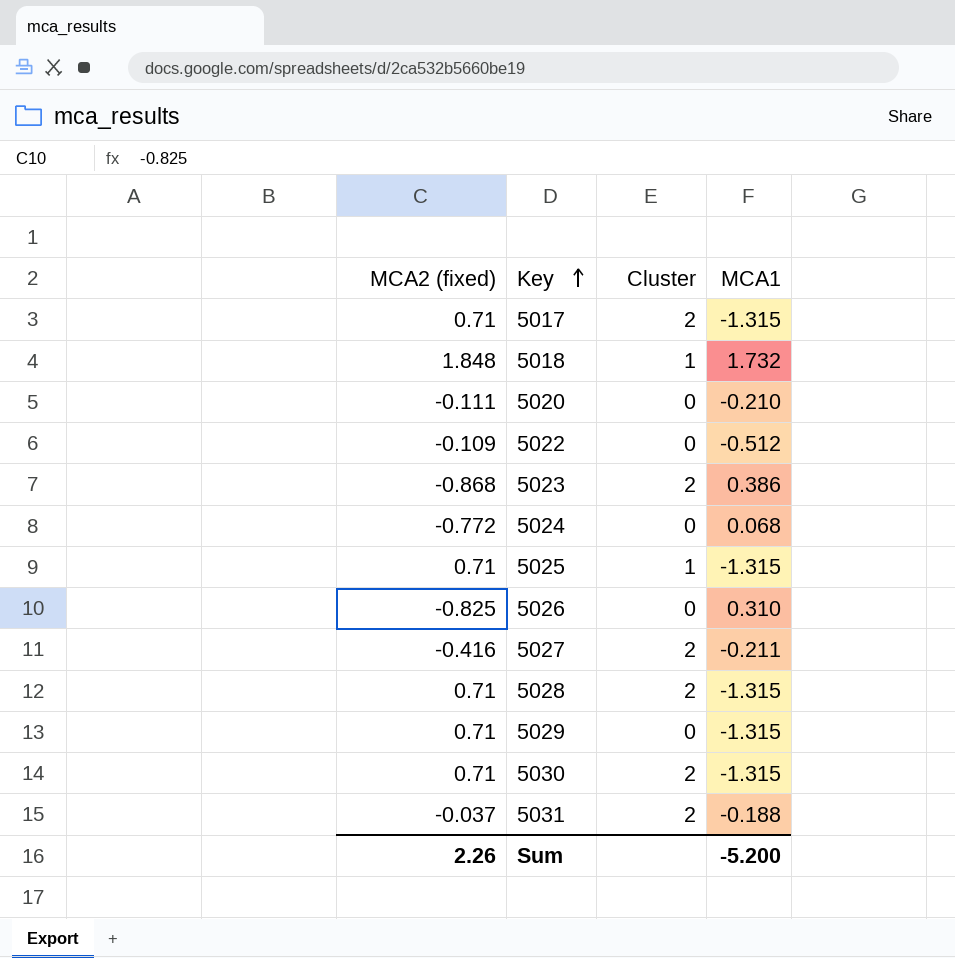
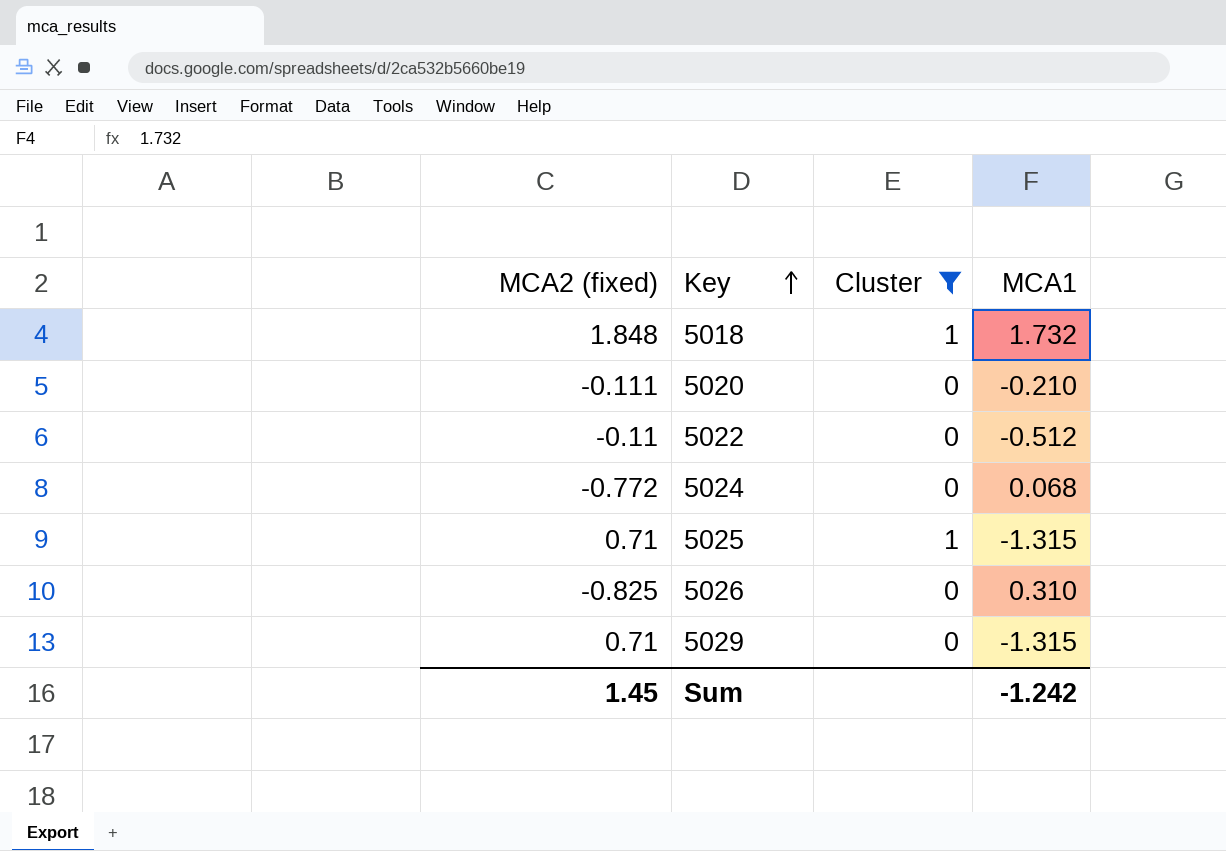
filter: none -> Cluster != 2
5022 | MCA2 (fixed): -0.109 -> -0.11
Sum | MCA2 (fixed): 2.26 -> 1.45
Sum | MCA1: -5.200 -> -1.242

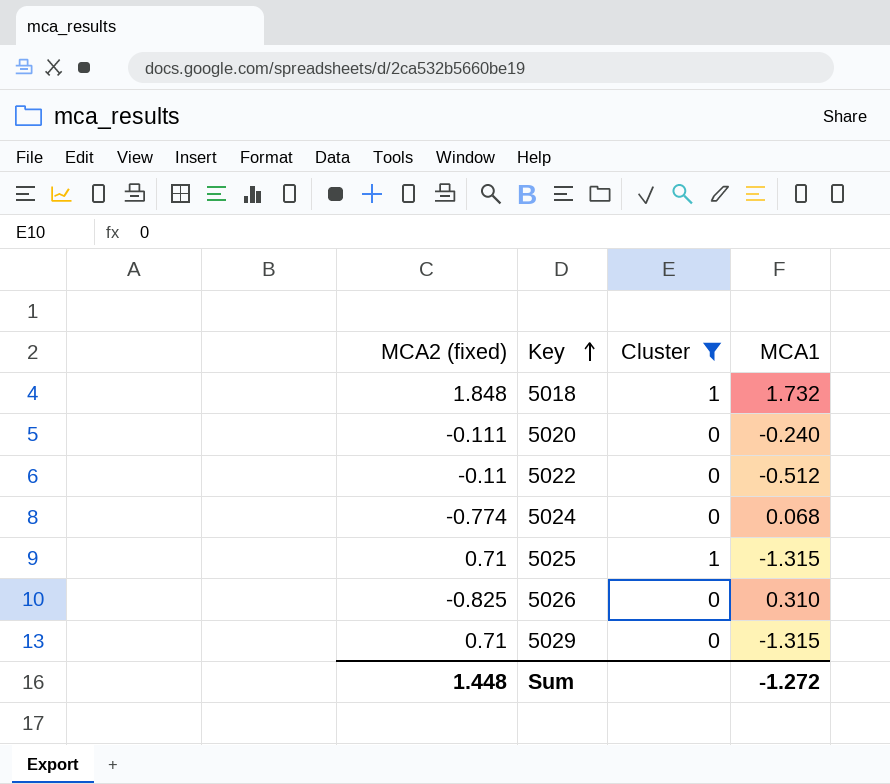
5020 | MCA1: -0.210 -> -0.240
5024 | MCA2 (fixed): -0.772 -> -0.774
Sum | MCA2 (fixed): 1.45 -> 1.448
Sum | MCA1: -1.242 -> -1.272

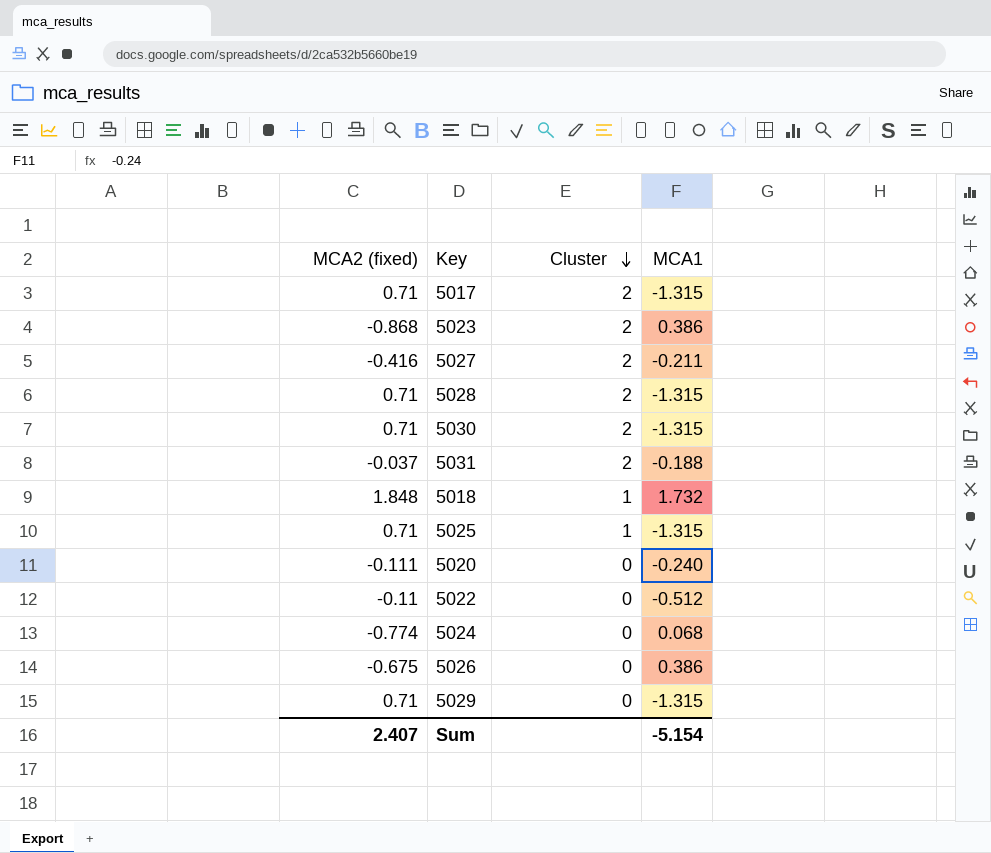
filter: Cluster != 2 -> none
row order: Key ascending -> Cluster descending
5026 | MCA2 (fixed): -0.825 -> -0.675
5026 | MCA1: 0.310 -> 0.386
Sum | MCA2 (fixed): 1.448 -> 2.407
Sum | MCA1: -1.272 -> -5.154

